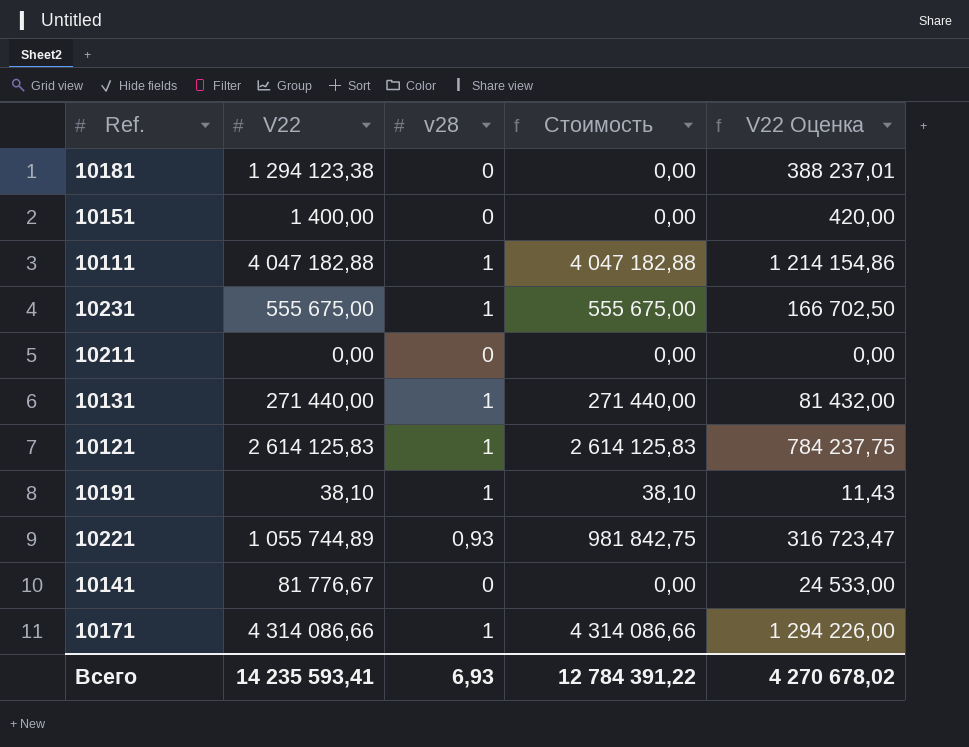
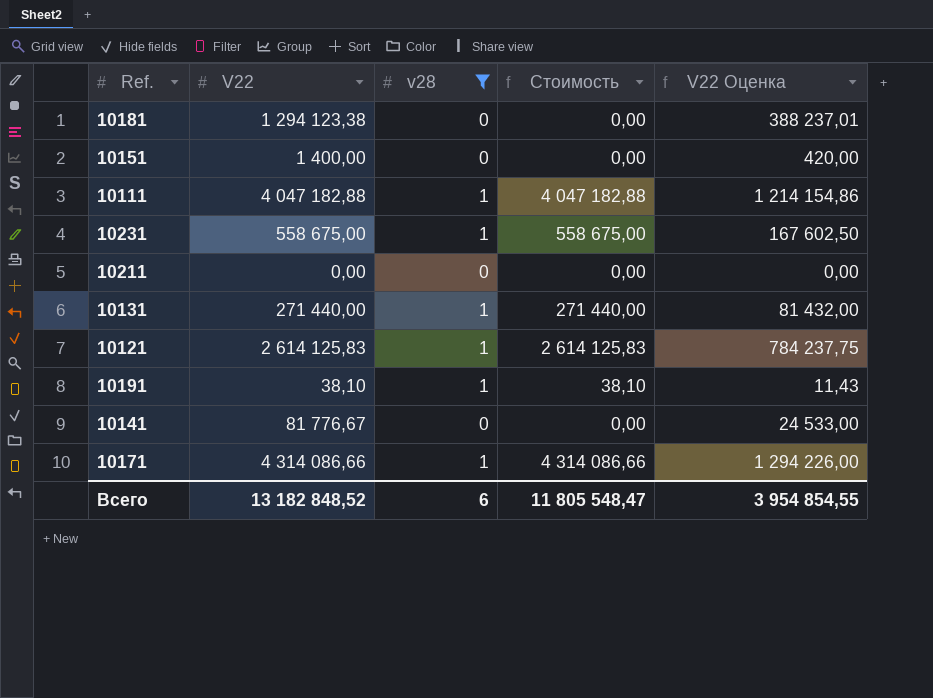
filter: none -> v28 != 0,93
10231 | V22: 555 675,00 -> 558 675,00
10231 | Стоимость: 555 675,00 -> 558 675,00
10231 | V22 Оценка: 166 702,50 -> 167 602,50
Всего | V22: 14 235 593,41 -> 13 182 848,52
Всего | v28: 6,93 -> 6
Всего | Стоимость: 12 784 391,22 -> 11 805 548,47
Всего | V22 Оценка: 4 270 678,02 -> 3 954 854,55

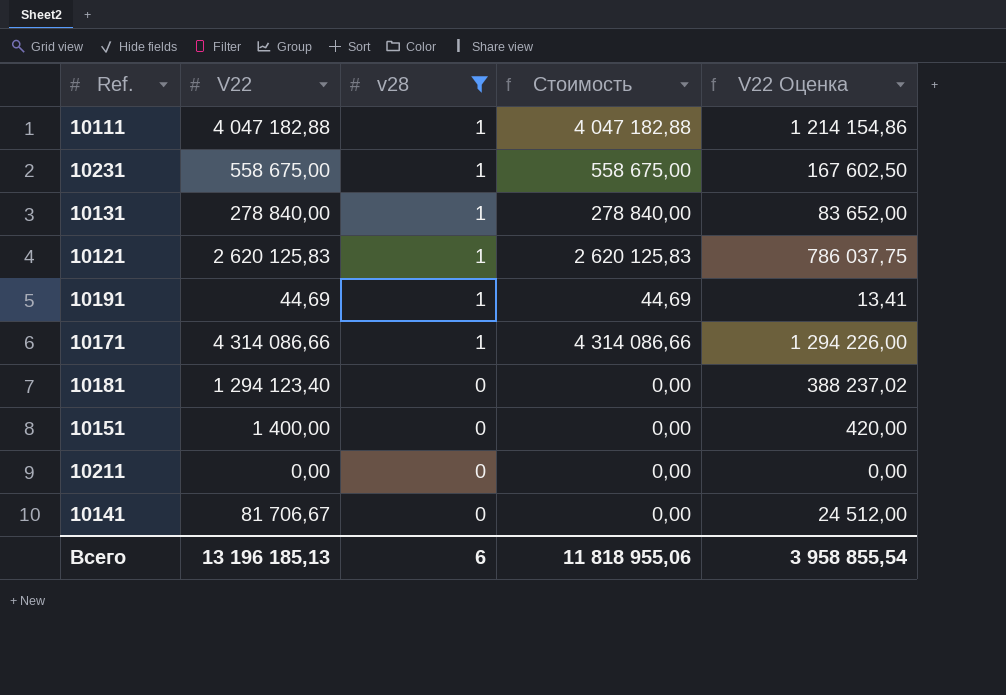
row order: none -> v28 descending
10131 | V22: 271 440,00 -> 278 840,00
10131 | Стоимость: 271 440,00 -> 278 840,00
10131 | V22 Оценка: 81 432,00 -> 83 652,00
10121 | V22: 2 614 125,83 -> 2 620 125,83
10121 | Стоимость: 2 614 125,83 -> 2 620 125,83
10121 | V22 Оценка: 784 237,75 -> 786 037,75
10191 | V22: 38,10 -> 44,69
10191 | Стоимость: 38,10 -> 44,69
10191 | V22 Оценка: 11,43 -> 13,41
10181 | V22: 1 294 123,38 -> 1 294 123,40
10181 | V22 Оценка: 388 237,01 -> 388 237,02
10141 | V22: 81 776,67 -> 81 706,67
10141 | V22 Оценка: 24 533,00 -> 24 512,00
Всего | V22: 13 182 848,52 -> 13 196 185,13
Всего | Стоимость: 11 805 548,47 -> 11 818 955,06
Всего | V22 Оценка: 3 954 854,55 -> 3 958 855,54

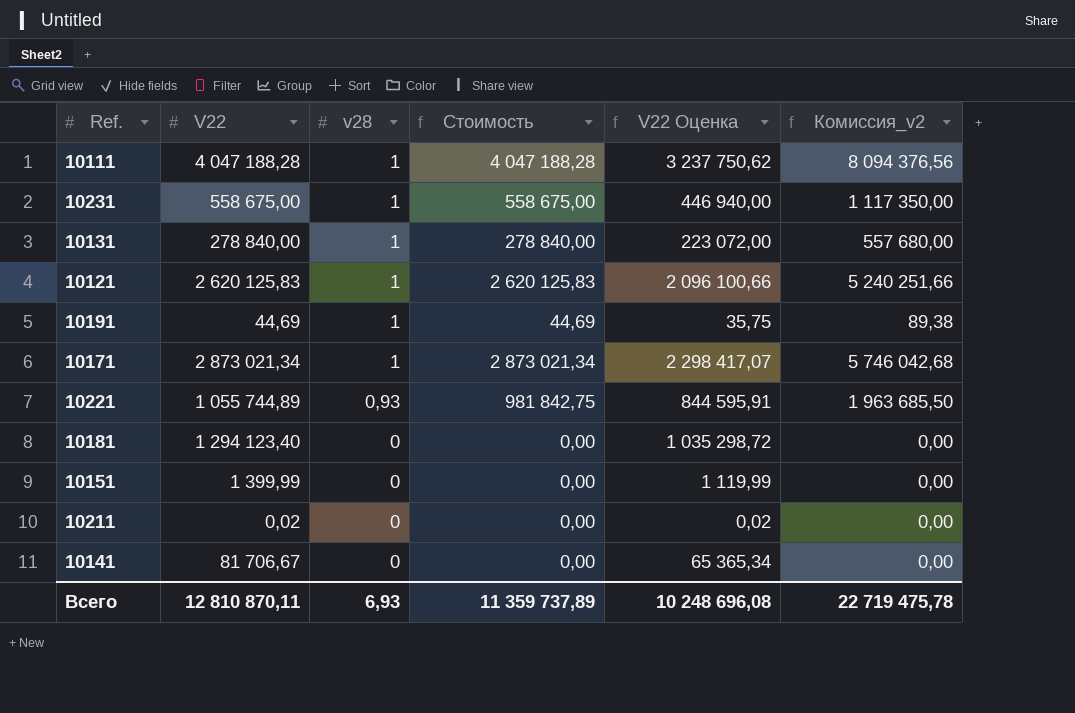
filter: v28 != 0,93 -> none
column V22 Оценка | formula: [V22] * 0,3 -> [V22] * 0,8
column Комиссия_v2 | formula: none -> [Стоимость] * 2
10111 | V22: 4 047 182,88 -> 4 047 188,28
10111 | Стоимость: 4 047 182,88 -> 4 047 188,28
10171 | V22: 4 314 086,66 -> 2 873 021,34
10171 | Стоимость: 4 314 086,66 -> 2 873 021,34
10151 | V22: 1 400,00 -> 1 399,99
10211 | V22: 0,00 -> 0,02
Всего | V22: 13 196 185,13 -> 12 810 870,11
Всего | v28: 6 -> 6,93
Всего | Стоимость: 11 818 955,06 -> 11 359 737,89
Всего | V22 Оценка: 3 958 855,54 -> 10 248 696,08

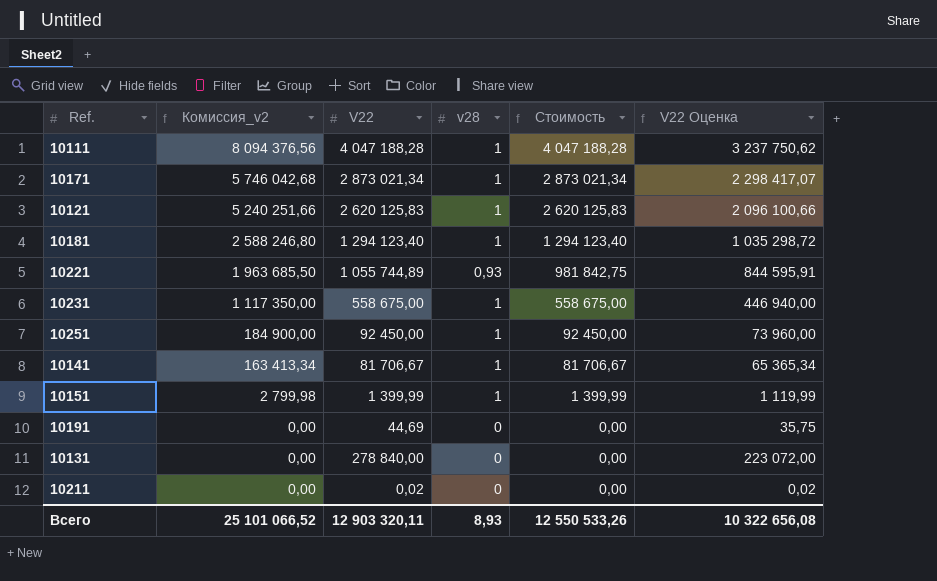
row order: v28 descending -> Комиссия_v2 descending
column Комиссия_v2 | position: 6 -> 2
10181 | Комиссия_v2: 0,00 -> 2 588 246,80
10181 | v28: 0 -> 1
10181 | Стоимость: 0,00 -> 1 294 123,40
row 10251: none -> 184 900,00 | 92 450,00 | 1 | 92 450,00 | 73 960,00
10141 | Комиссия_v2: 0,00 -> 163 413,34
10141 | v28: 0 -> 1
10141 | Стоимость: 0,00 -> 81 706,67
10151 | Комиссия_v2: 0,00 -> 2 799,98
10151 | v28: 0 -> 1
10151 | Стоимость: 0,00 -> 1 399,99
10191 | Комиссия_v2: 89,38 -> 0,00
10191 | v28: 1 -> 0
10191 | Стоимость: 44,69 -> 0,00
10131 | Комиссия_v2: 557 680,00 -> 0,00
10131 | v28: 1 -> 0
10131 | Стоимость: 278 840,00 -> 0,00
Всего | Комиссия_v2: 22 719 475,78 -> 25 101 066,52
Всего | V22: 12 810 870,11 -> 12 903 320,11
Всего | v28: 6,93 -> 8,93
Всего | Стоимость: 11 359 737,89 -> 12 550 533,26
Всего | V22 Оценка: 10 248 696,08 -> 10 322 656,08

